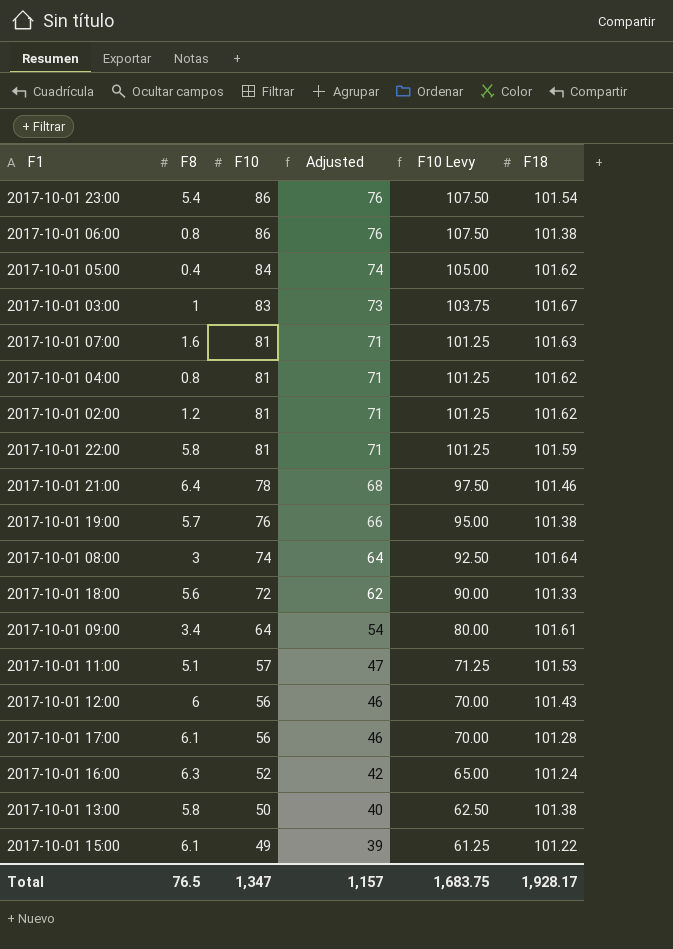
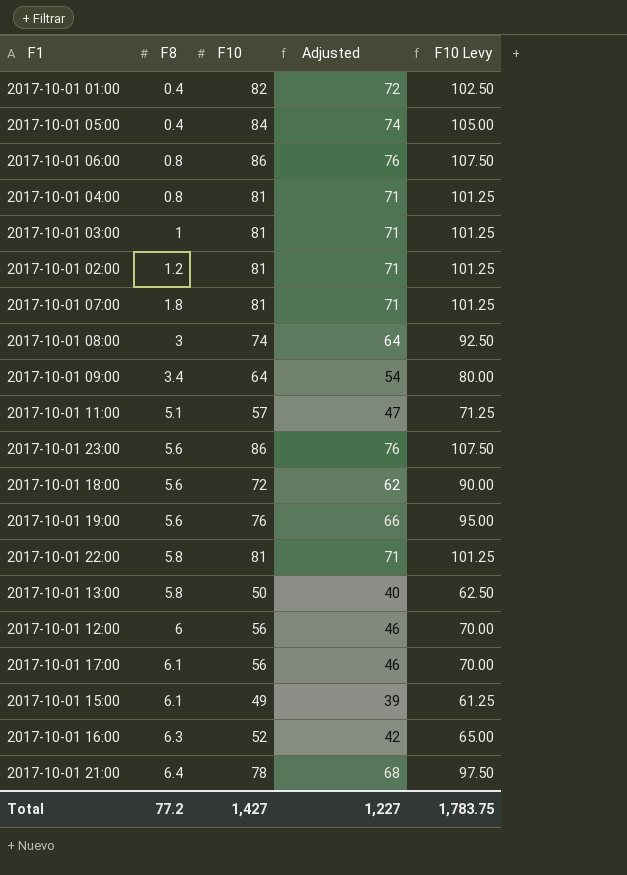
row order: F10 descending -> F8 ascending
column F18 | position: 6 -> none
row 2017-10-01 01:00: none -> 0.4 | 82 | 72 | 102.50
2017-10-01 03:00 | F10: 83 -> 81
2017-10-01 03:00 | Adjusted: 73 -> 71
2017-10-01 03:00 | F10 Levy: 103.75 -> 101.25
2017-10-01 07:00 | F8: 1.6 -> 1.8
2017-10-01 23:00 | F8: 5.4 -> 5.6
2017-10-01 19:00 | F8: 5.7 -> 5.6
Total | F8: 76.5 -> 77.2
Total | F10: 1,347 -> 1,427
Total | Adjusted: 1,157 -> 1,227
Total | F10 Levy: 1,683.75 -> 1,783.75

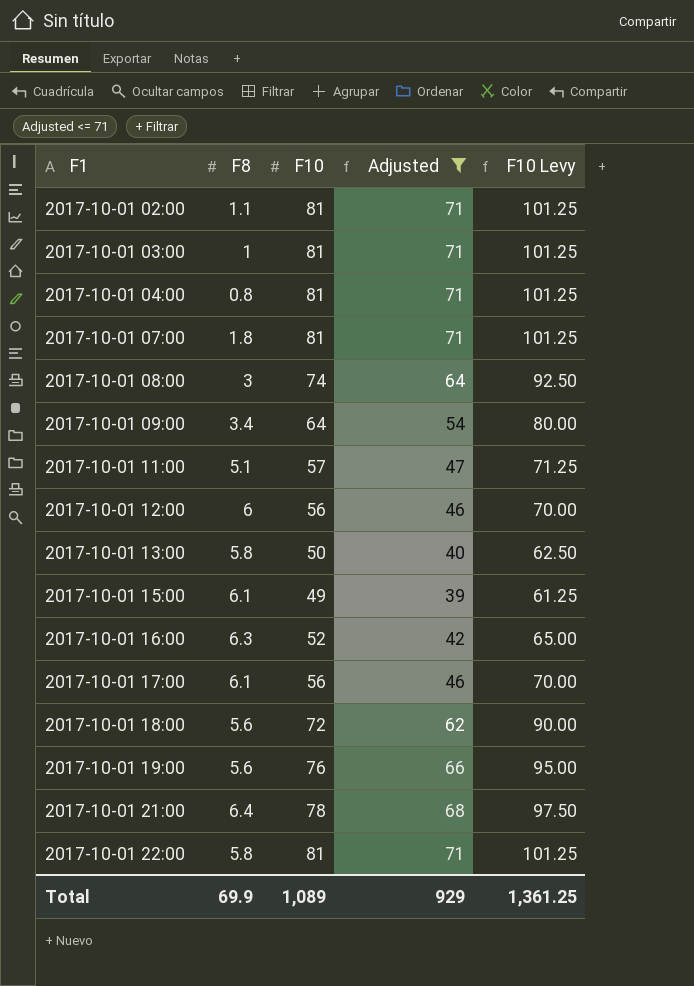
filter: none -> Adjusted <= 71
row order: F8 ascending -> F1 ascending
2017-10-01 02:00 | F8: 1.2 -> 1.1
Total | F8: 77.2 -> 69.9
Total | F10: 1,427 -> 1,089
Total | Adjusted: 1,227 -> 929
Total | F10 Levy: 1,783.75 -> 1,361.25

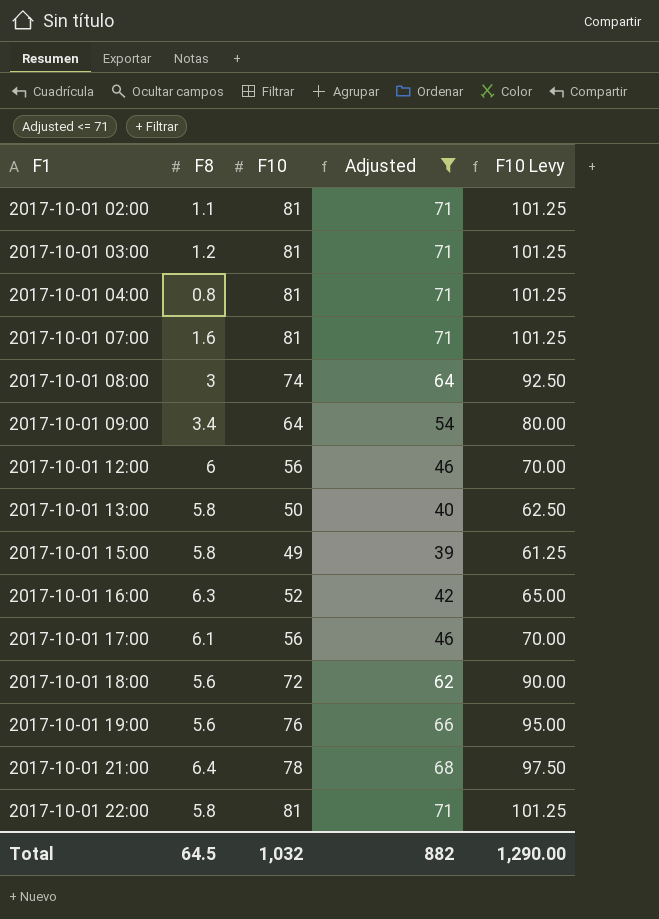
row 2017-10-01 11:00: 5.1 | 57 | 47 | 71.25 -> none
2017-10-01 03:00 | F8: 1 -> 1.2
2017-10-01 07:00 | F8: 1.8 -> 1.6
2017-10-01 15:00 | F8: 6.1 -> 5.8
Total | F8: 69.9 -> 64.5
Total | F10: 1,089 -> 1,032
Total | Adjusted: 929 -> 882
Total | F10 Levy: 1,361.25 -> 1,290.00

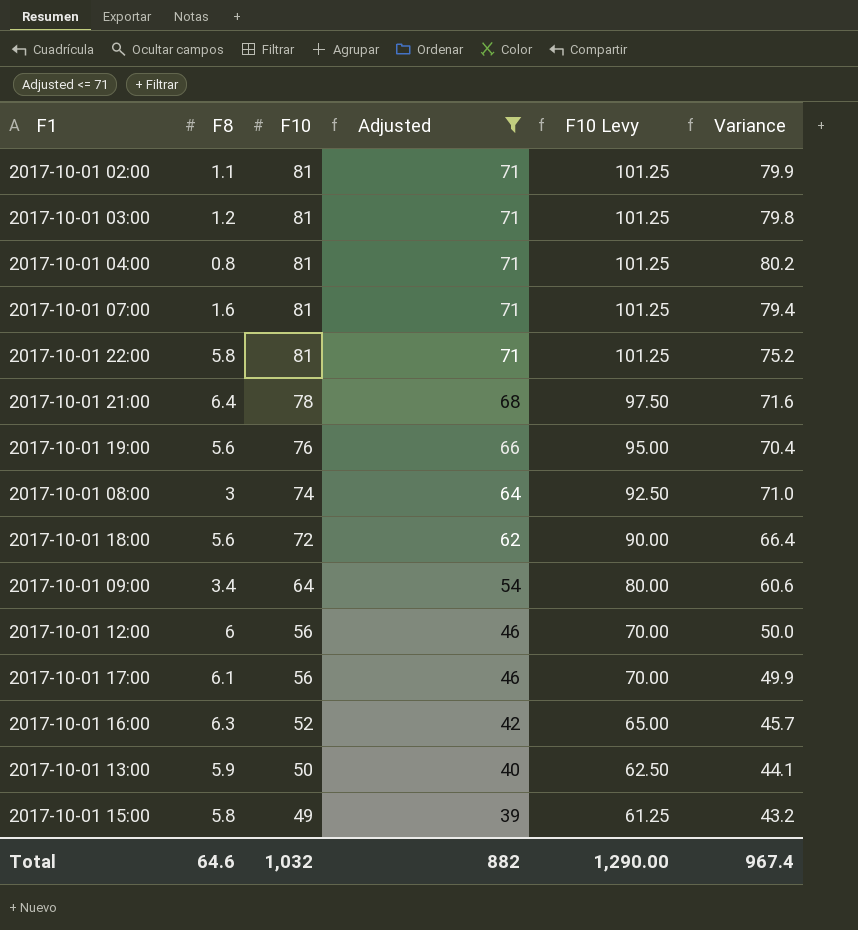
row order: F1 ascending -> F10 descending
column Variance | formula: none -> [F10] - [F8]
2017-10-01 13:00 | F8: 5.8 -> 5.9
Total | F8: 64.5 -> 64.6

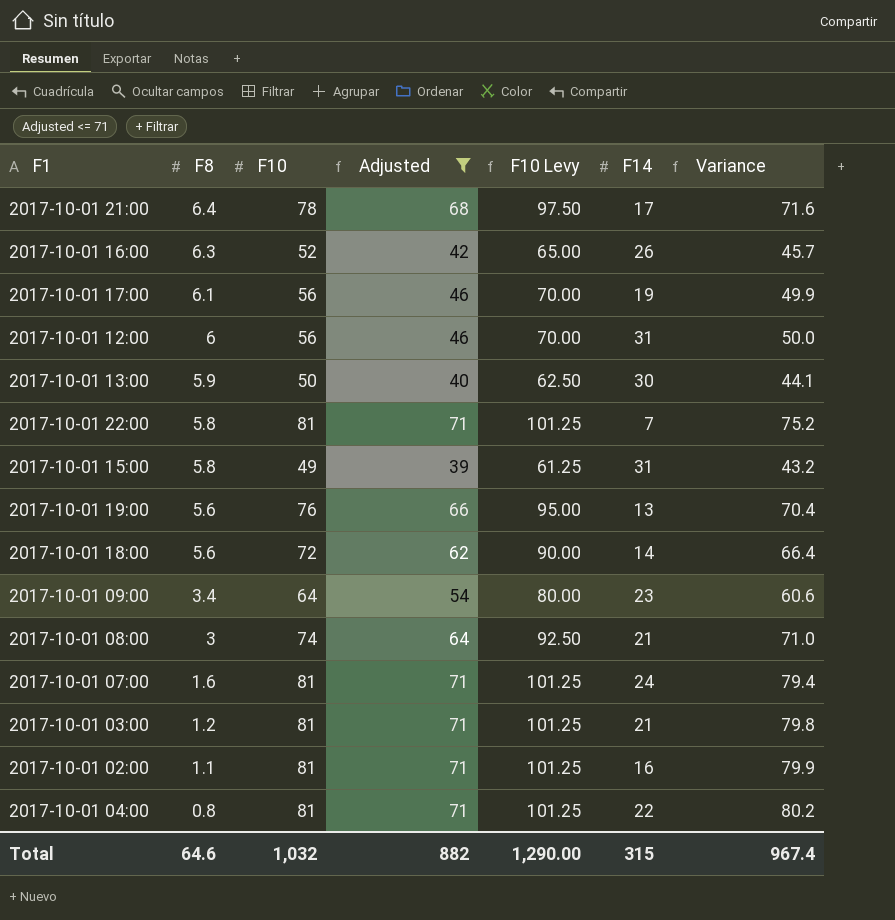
row order: F10 descending -> F8 descending
column F14 | position: none -> 6

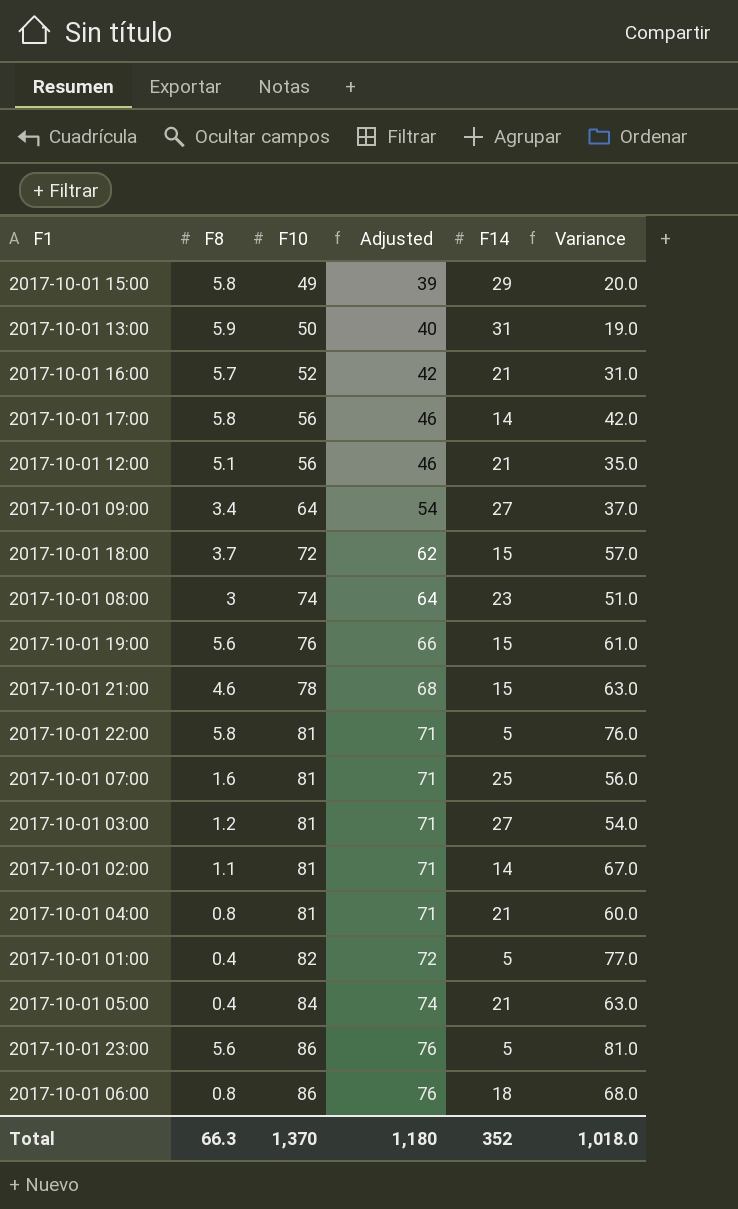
filter: Adjusted <= 71 -> none
row order: F8 descending -> F10 ascending
column F10 Levy | formula: [F10] * 1.25 -> none
column Variance | formula: [F10] - [F8] -> [F10] - [F14]
2017-10-01 15:00 | F14: 31 -> 29
2017-10-01 13:00 | F14: 30 -> 31
2017-10-01 16:00 | F8: 6.3 -> 5.7
2017-10-01 16:00 | F14: 26 -> 21
2017-10-01 17:00 | F8: 6.1 -> 5.8
2017-10-01 17:00 | F14: 19 -> 14
2017-10-01 12:00 | F8: 6 -> 5.1
2017-10-01 12:00 | F14: 31 -> 21
2017-10-01 09:00 | F14: 23 -> 27
2017-10-01 18:00 | F8: 5.6 -> 3.7
2017-10-01 18:00 | F14: 14 -> 15
2017-10-01 08:00 | F14: 21 -> 23
2017-10-01 19:00 | F14: 13 -> 15
2017-10-01 21:00 | F8: 6.4 -> 4.6
2017-10-01 21:00 | F14: 17 -> 15
2017-10-01 22:00 | F14: 7 -> 5
2017-10-01 07:00 | F14: 24 -> 25
2017-10-01 03:00 | F14: 21 -> 27
2017-10-01 02:00 | F14: 16 -> 14
2017-10-01 04:00 | F14: 22 -> 21
Total | F8: 64.6 -> 66.3
Total | F10: 1,032 -> 1,370
Total | Adjusted: 882 -> 1,180
Total | F14: 315 -> 352
Total | Variance: 967.4 -> 1,018.0

